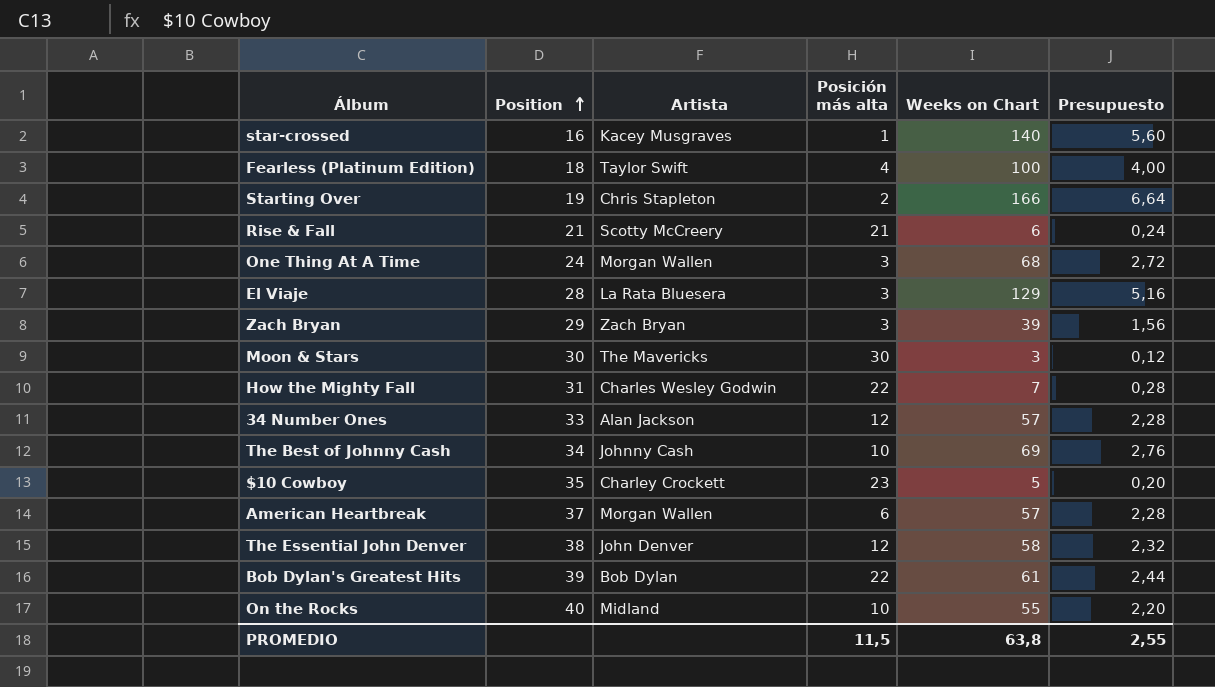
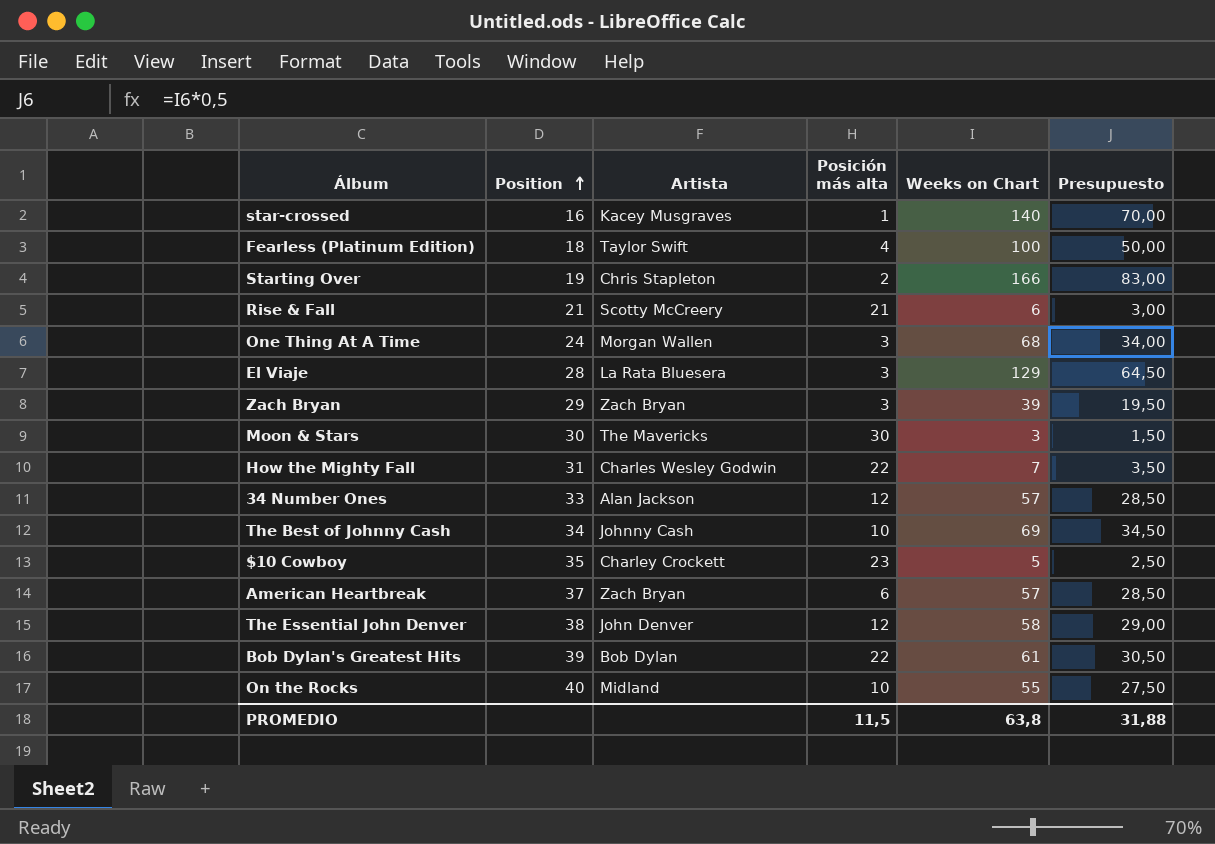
column Presupuesto | formula: [Weeks on Chart] * 0,04 -> [Weeks on Chart] * 0,5
American Heartbreak | Artista: Morgan Wallen -> Zach Bryan
PROMEDIO | Presupuesto: 2,55 -> 31,88

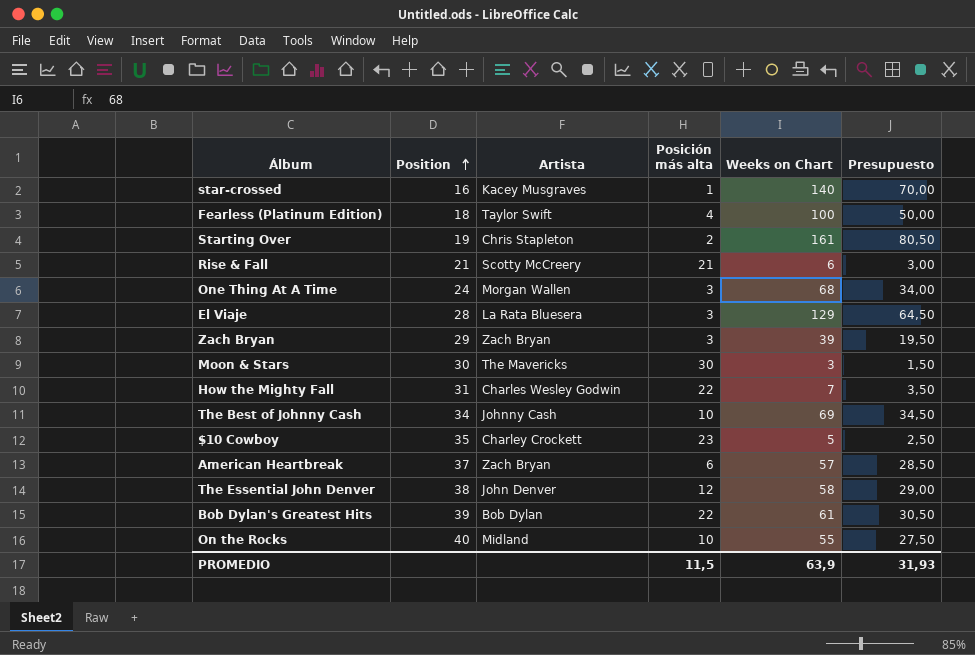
row 34 Number Ones: 33 | Alan Jackson | 12 | 57 | 28,50 -> none
Starting Over | Weeks on Chart: 166 -> 161
Starting Over | Presupuesto: 83,00 -> 80,50
PROMEDIO | Weeks on Chart: 63,8 -> 63,9
PROMEDIO | Presupuesto: 31,88 -> 31,93

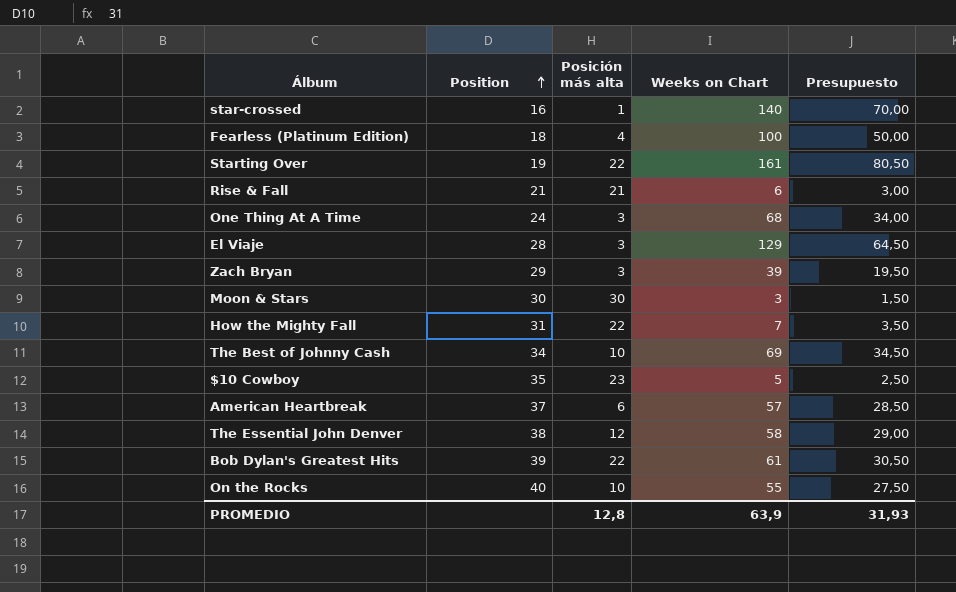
column Artista | position: 3 -> none
Starting Over | Posición más alta: 2 -> 22
PROMEDIO | Posición más alta: 11,5 -> 12,8

